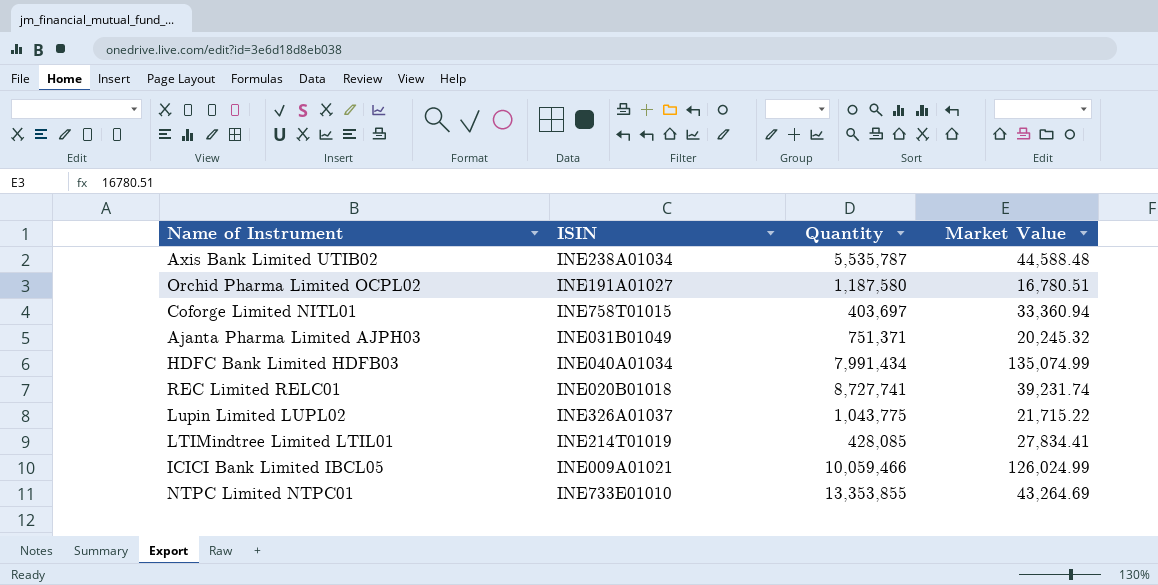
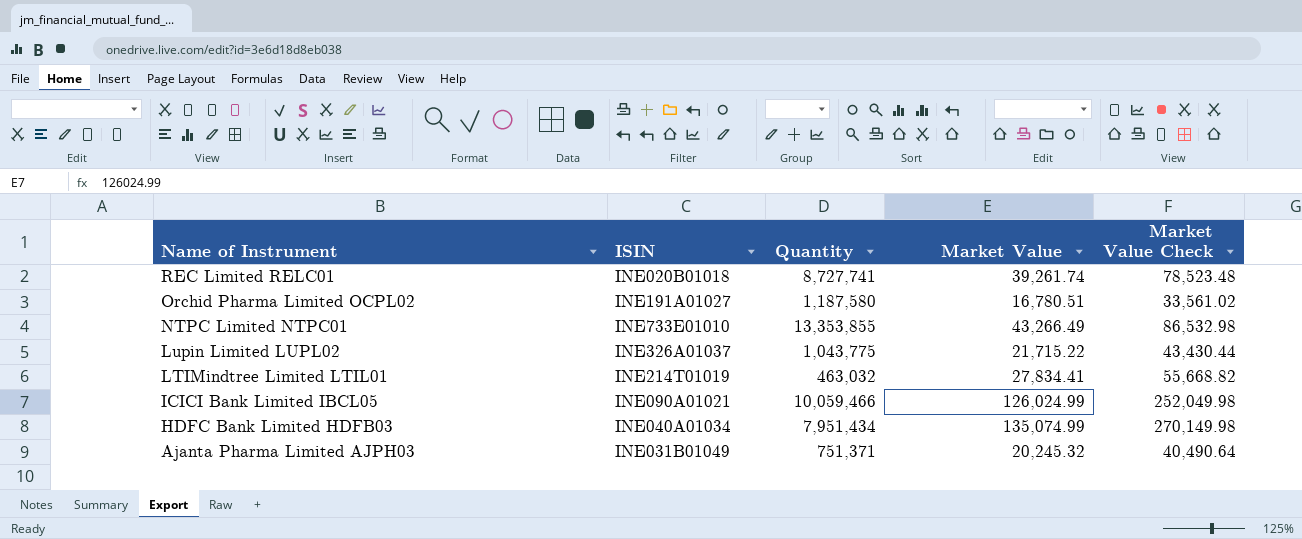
row order: none -> Name of Instrument descending
column Market Value Check | formula: none -> [Market Value] * 2
row Axis Bank Limited UTIB02: INE238A01034 | 5,535,787 | 44,588.48 -> none
row Coforge Limited NITL01: INE758T01015 | 403,697 | 33,360.94 -> none
REC Limited RELC01 | Market Value: 39,231.74 -> 39,261.74
NTPC Limited NTPC01 | Market Value: 43,264.69 -> 43,266.49
LTIMindtree Limited LTIL01 | Quantity: 428,085 -> 463,032
ICICI Bank Limited IBCL05 | ISIN: INE009A01021 -> INE090A01021
HDFC Bank Limited HDFB03 | Quantity: 7,991,434 -> 7,951,434

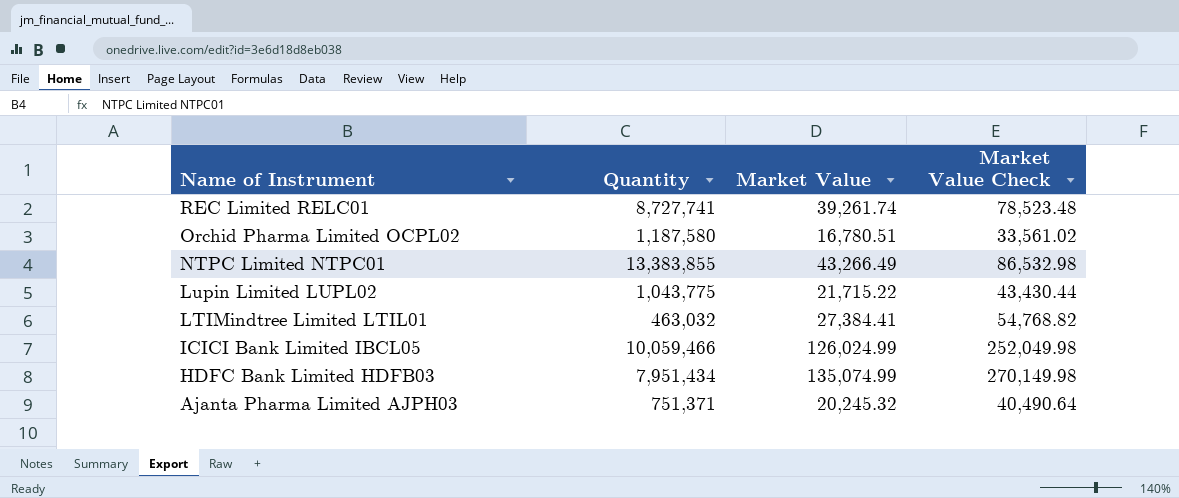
column ISIN | position: 2 -> none
NTPC Limited NTPC01 | Quantity: 13,353,855 -> 13,383,855
LTIMindtree Limited LTIL01 | Market Value: 27,834.41 -> 27,384.41
LTIMindtree Limited LTIL01 | Market Value Check: 55,668.82 -> 54,768.82

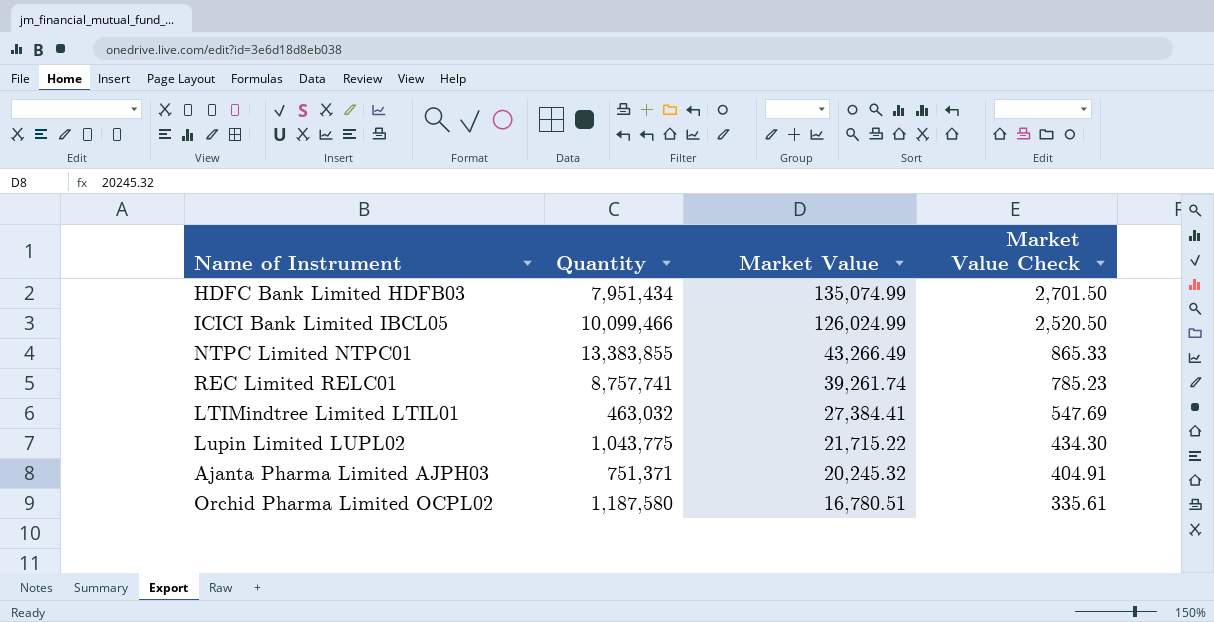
row order: Name of Instrument descending -> Market Value descending
column Market Value Check | formula: [Market Value] * 2 -> [Market Value] * 0.02
ICICI Bank Limited IBCL05 | Quantity: 10,059,466 -> 10,099,466
REC Limited RELC01 | Quantity: 8,727,741 -> 8,757,741

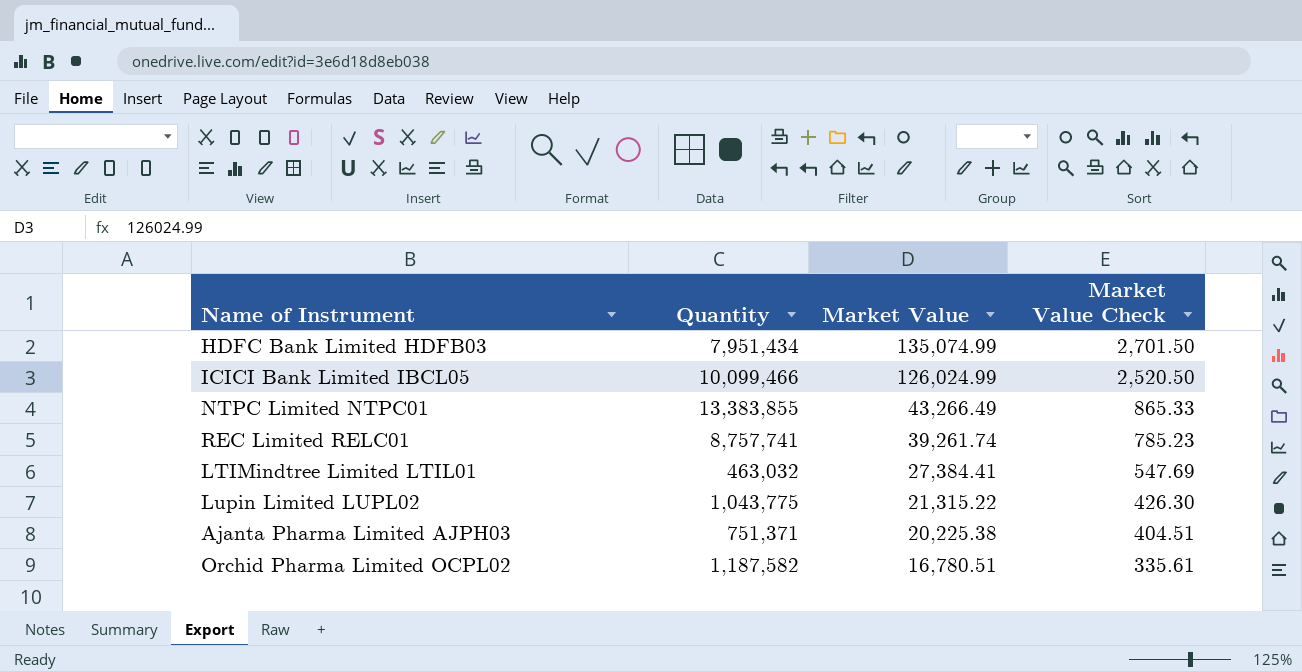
Lupin Limited LUPL02 | Market Value: 21,715.22 -> 21,315.22
Lupin Limited LUPL02 | Market Value Check: 434.30 -> 426.30
Ajanta Pharma Limited AJPH03 | Market Value: 20,245.32 -> 20,225.38
Ajanta Pharma Limited AJPH03 | Market Value Check: 404.91 -> 404.51
Orchid Pharma Limited OCPL02 | Quantity: 1,187,580 -> 1,187,582

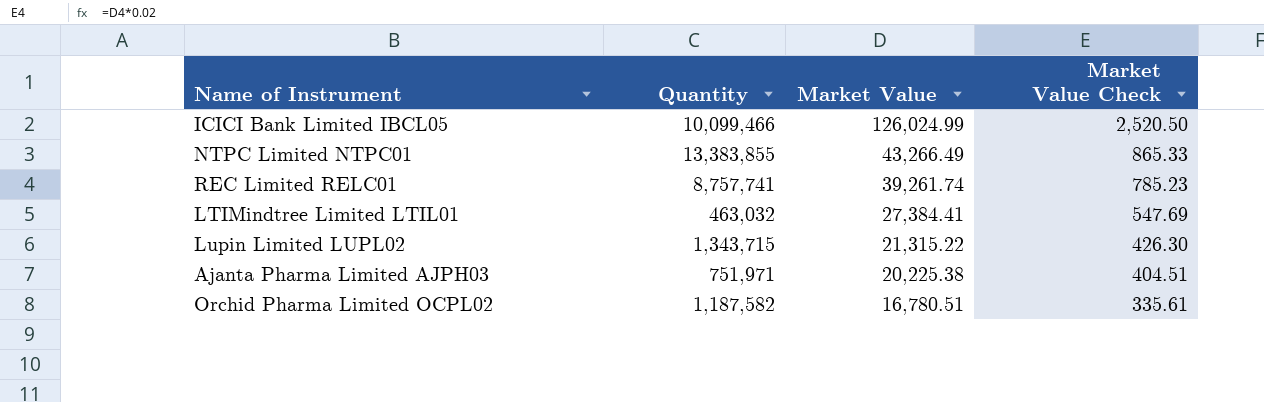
row HDFC Bank Limited HDFB03: 7,951,434 | 135,074.99 | 2,701.50 -> none
Lupin Limited LUPL02 | Quantity: 1,043,775 -> 1,343,715
Ajanta Pharma Limited AJPH03 | Quantity: 751,371 -> 751,971

